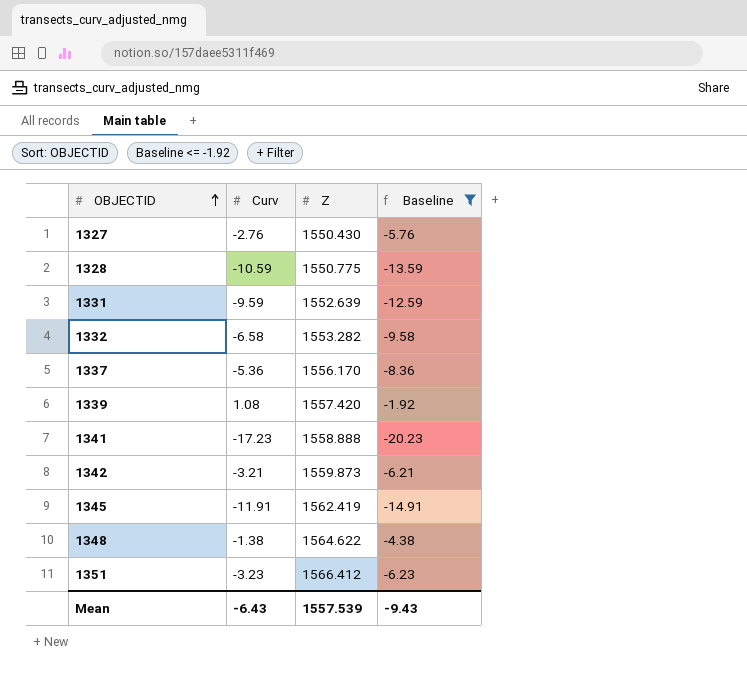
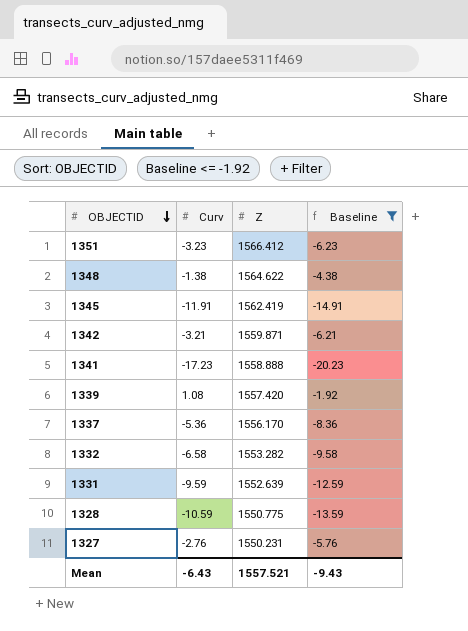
row order: OBJECTID ascending -> OBJECTID descending
1342 | Z: 1559.873 -> 1559.871
1327 | Z: 1550.430 -> 1550.231
Mean | Z: 1557.539 -> 1557.521

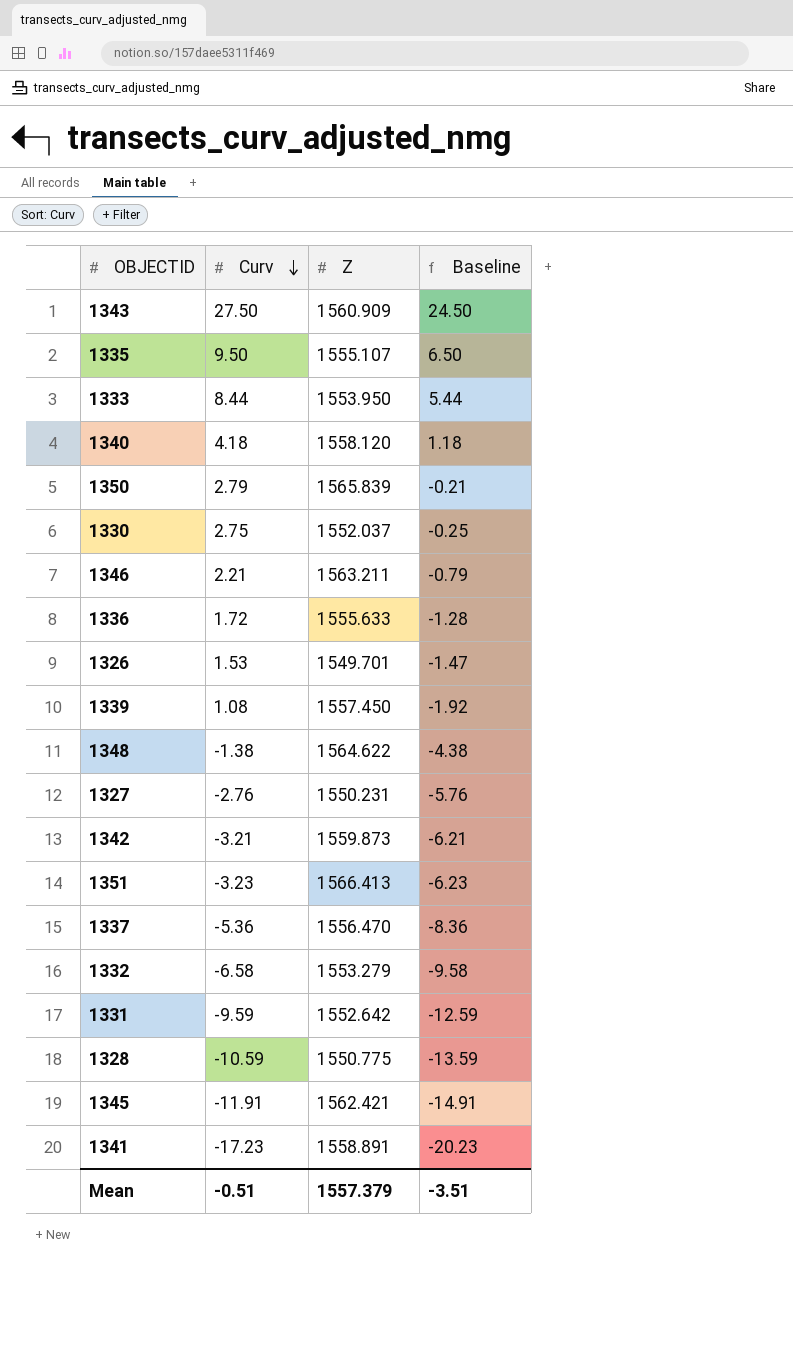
filter: Baseline <= -1.92 -> none
row order: OBJECTID descending -> Curv descending
1339 | Z: 1557.420 -> 1557.450
1342 | Z: 1559.871 -> 1559.873
1351 | Z: 1566.412 -> 1566.413
1337 | Z: 1556.170 -> 1556.470
1332 | Z: 1553.282 -> 1553.279
1331 | Z: 1552.639 -> 1552.642
1345 | Z: 1562.419 -> 1562.421
1341 | Z: 1558.888 -> 1558.891
Mean | Curv: -6.43 -> -0.51
Mean | Z: 1557.521 -> 1557.379
Mean | Baseline: -9.43 -> -3.51

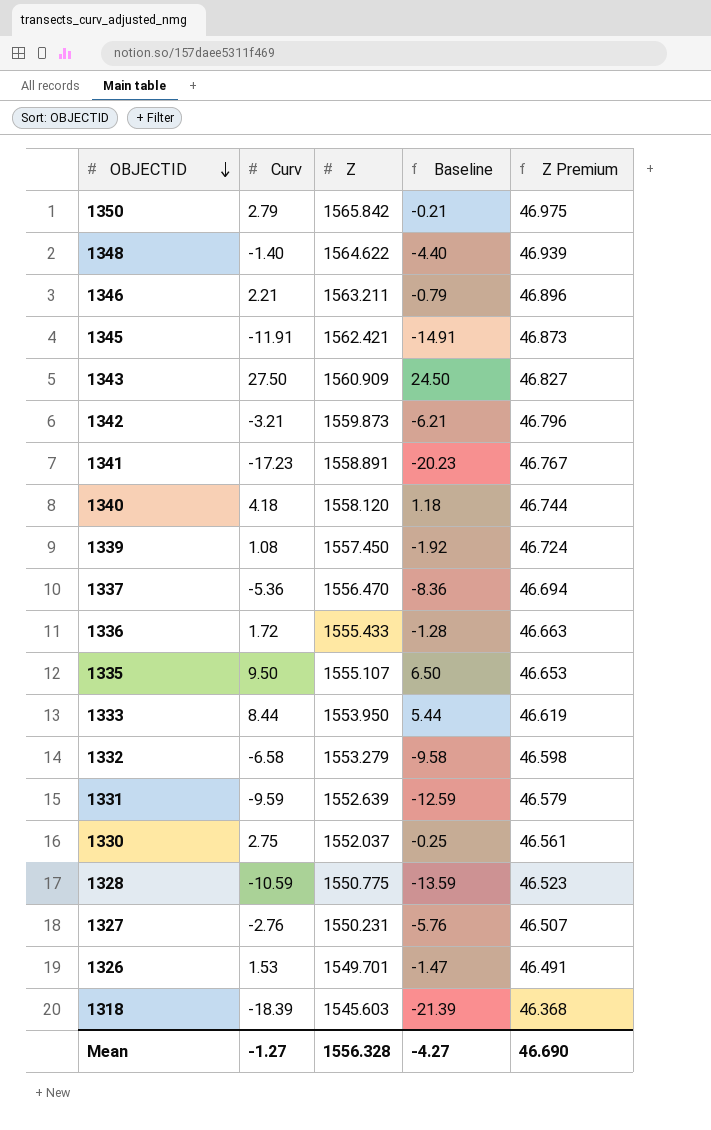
row order: Curv descending -> OBJECTID descending
column Z Premium | formula: none -> [Z] * 0.03
row 1351: -3.23 | 1566.413 | -6.23 -> none
1350 | Z: 1565.839 -> 1565.842
1348 | Curv: -1.38 -> -1.40
1348 | Baseline: -4.38 -> -4.40
1336 | Z: 1555.633 -> 1555.433
1331 | Z: 1552.642 -> 1552.639
row 1318: none -> -18.39 | 1545.603 | -21.39 | 46.368
Mean | Curv: -0.51 -> -1.27
Mean | Z: 1557.379 -> 1556.328
Mean | Baseline: -3.51 -> -4.27

